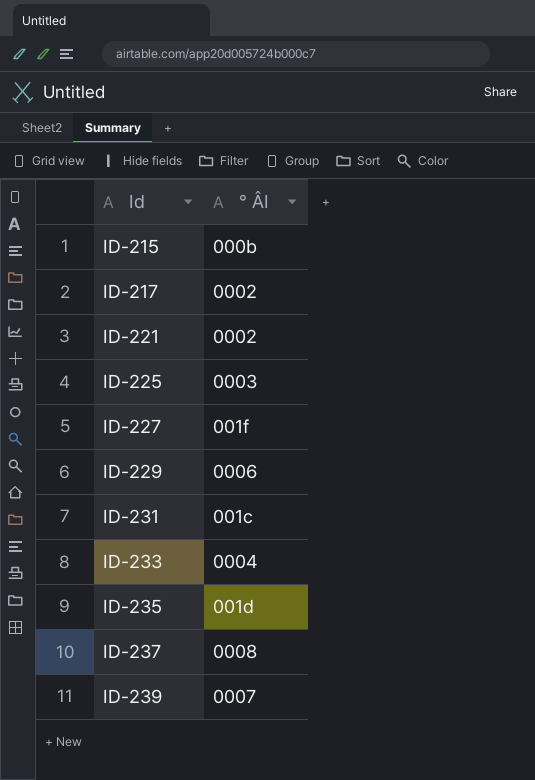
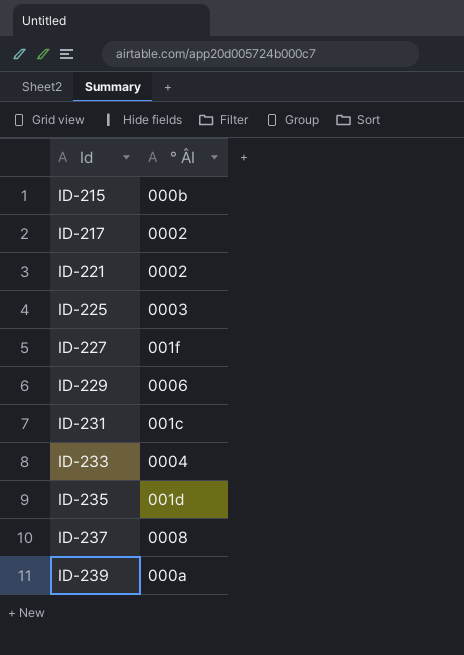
ID-239 | ° ÂI: 0007 -> 000a

